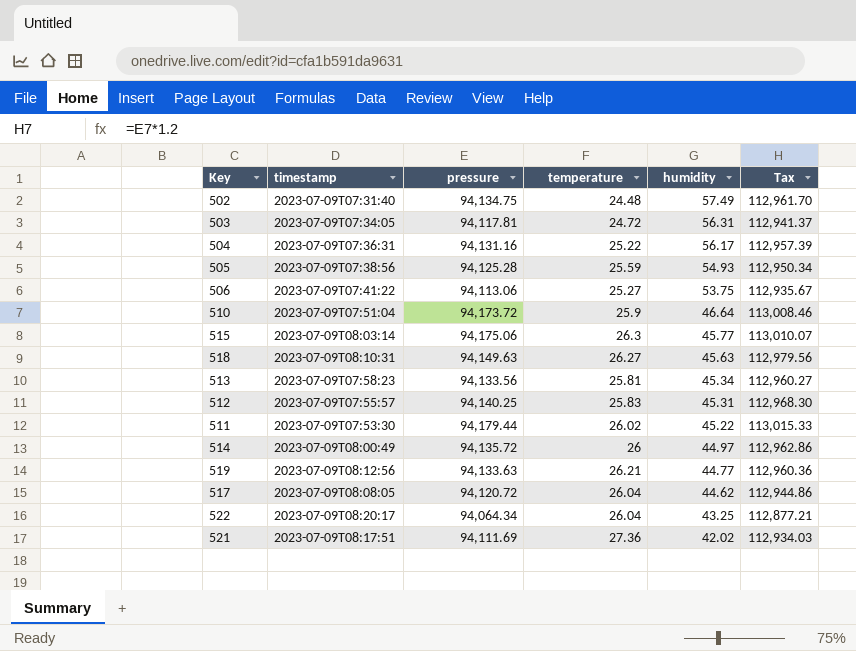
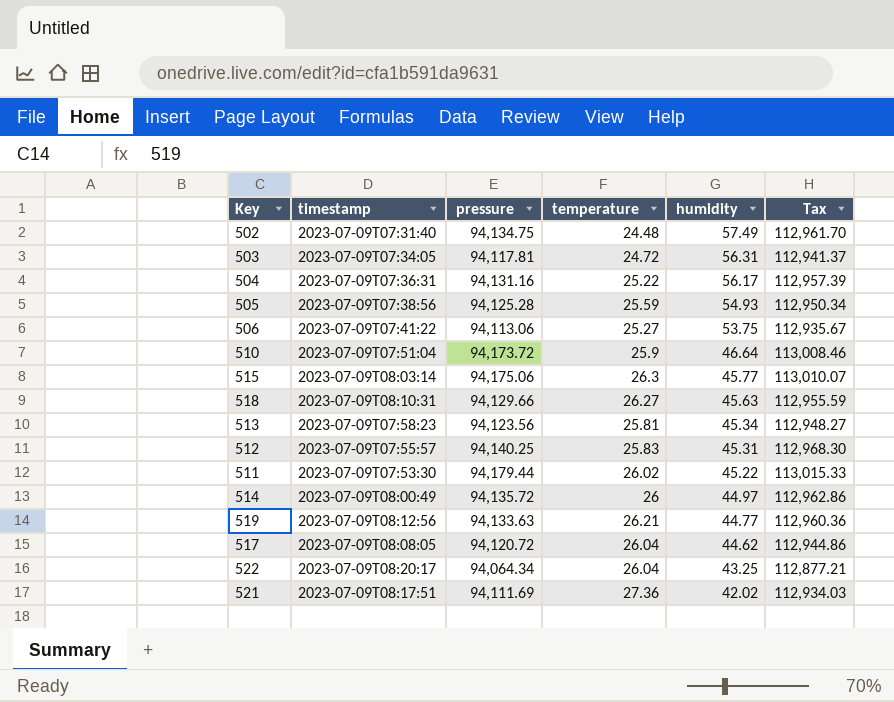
518 | pressure: 94,149.63 -> 94,129.66
518 | Tax: 112,979.56 -> 112,955.59
513 | pressure: 94,133.56 -> 94,123.56
513 | Tax: 112,960.27 -> 112,948.27

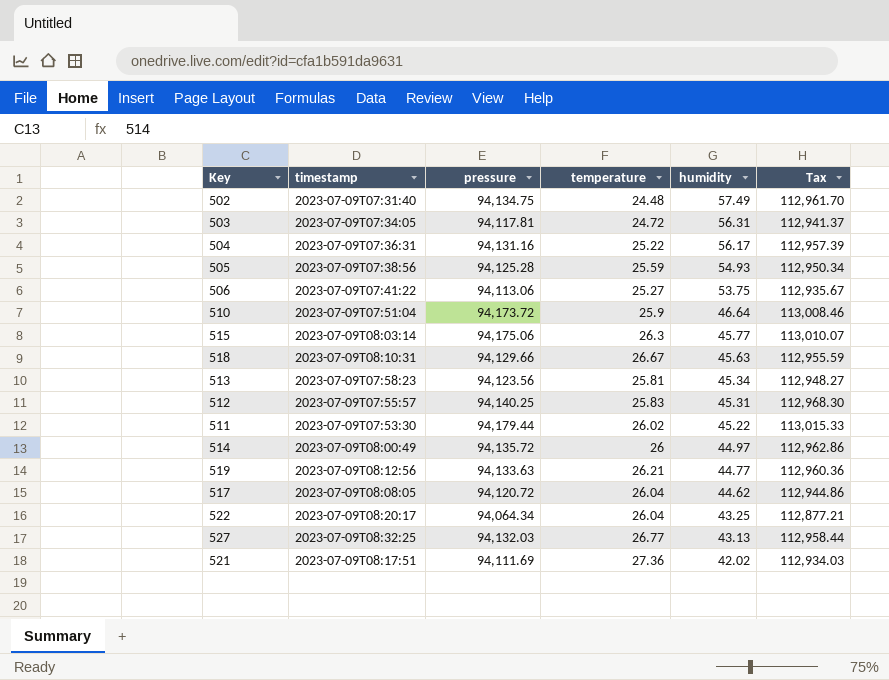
518 | temperature: 26.27 -> 26.67
row 527: none -> 2023-07-09T08:32:25 | 94,132.03 | 26.77 | 43.13 | 112,958.44

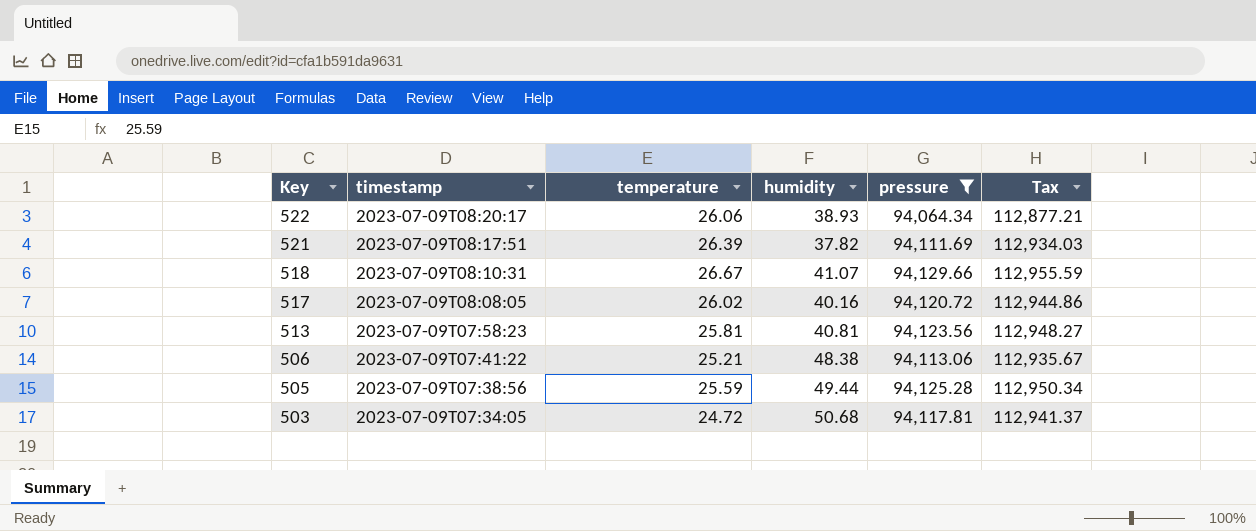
filter: none -> pressure <= 94,129.66
row order: humidity descending -> Key descending
column pressure | position: 3 -> 5
522 | temperature: 26.04 -> 26.06
522 | humidity: 43.25 -> 38.93
521 | temperature: 27.36 -> 26.39
521 | humidity: 42.02 -> 37.82
518 | humidity: 45.63 -> 41.07
517 | temperature: 26.04 -> 26.02
517 | humidity: 44.62 -> 40.16
513 | humidity: 45.34 -> 40.81
506 | temperature: 25.27 -> 25.21
506 | humidity: 53.75 -> 48.38
505 | humidity: 54.93 -> 49.44
503 | humidity: 56.31 -> 50.68

